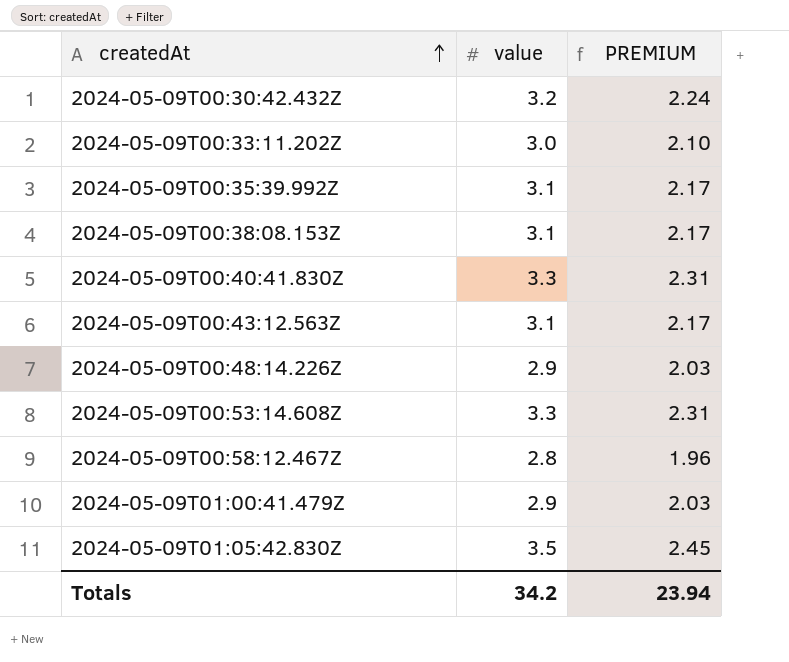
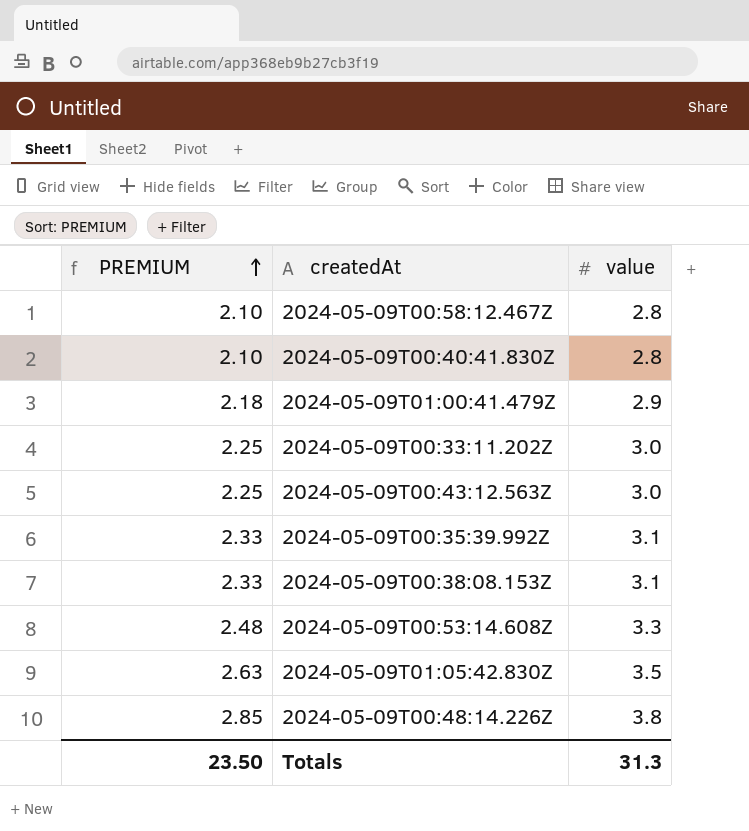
row order: createdAt ascending -> PREMIUM ascending
column PREMIUM | formula: [value] * 0.7 -> [value] * 0.75
column PREMIUM | position: 3 -> 1
row 2024-05-09T00:30:42.432Z: 3.2 | 2.24 -> none
2024-05-09T00:40:41.830Z | value: 3.3 -> 2.8
2024-05-09T00:43:12.563Z | value: 3.1 -> 3.0
2024-05-09T00:48:14.226Z | value: 2.9 -> 3.8
Totals | PREMIUM: 23.94 -> 23.50
Totals | value: 34.2 -> 31.3

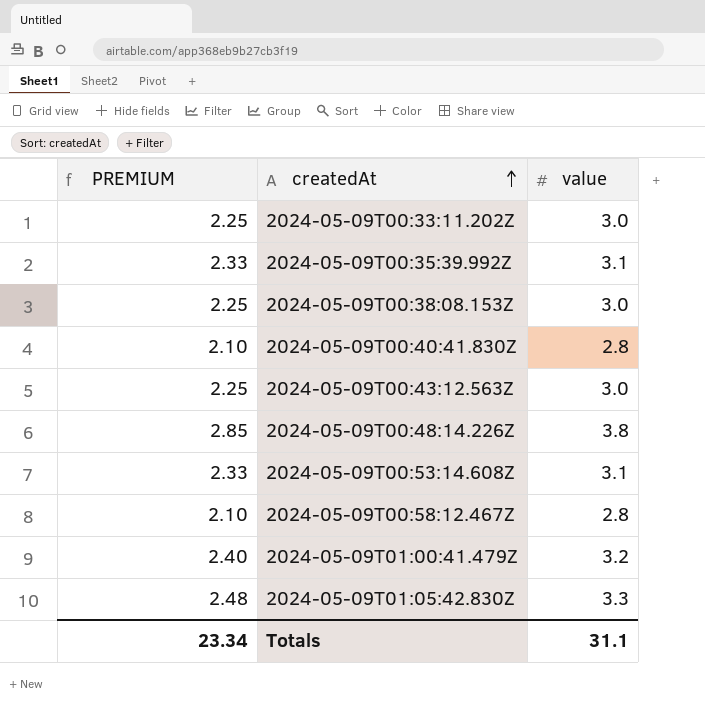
row order: PREMIUM ascending -> createdAt ascending
2024-05-09T00:38:08.153Z | PREMIUM: 2.33 -> 2.25
2024-05-09T00:38:08.153Z | value: 3.1 -> 3.0
2024-05-09T00:53:14.608Z | PREMIUM: 2.48 -> 2.33
2024-05-09T00:53:14.608Z | value: 3.3 -> 3.1
2024-05-09T01:00:41.479Z | PREMIUM: 2.18 -> 2.40
2024-05-09T01:00:41.479Z | value: 2.9 -> 3.2
2024-05-09T01:05:42.830Z | PREMIUM: 2.63 -> 2.48
2024-05-09T01:05:42.830Z | value: 3.5 -> 3.3
Totals | PREMIUM: 23.50 -> 23.34
Totals | value: 31.3 -> 31.1

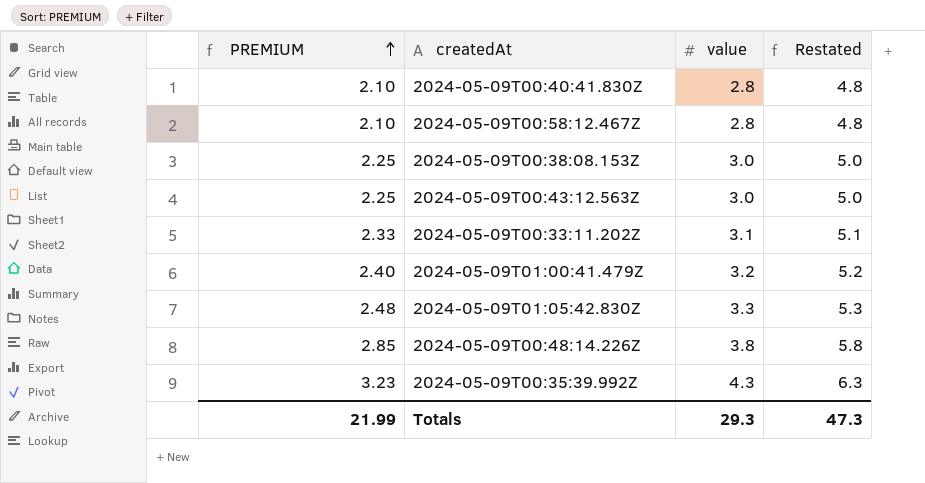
row order: createdAt ascending -> PREMIUM ascending
column Restated | formula: none -> [value] + 2
row 2024-05-09T00:53:14.608Z: 2.33 | 3.1 -> none
2024-05-09T00:33:11.202Z | PREMIUM: 2.25 -> 2.33
2024-05-09T00:33:11.202Z | value: 3.0 -> 3.1
2024-05-09T00:35:39.992Z | PREMIUM: 2.33 -> 3.23
2024-05-09T00:35:39.992Z | value: 3.1 -> 4.3
Totals | PREMIUM: 23.34 -> 21.99
Totals | value: 31.1 -> 29.3

